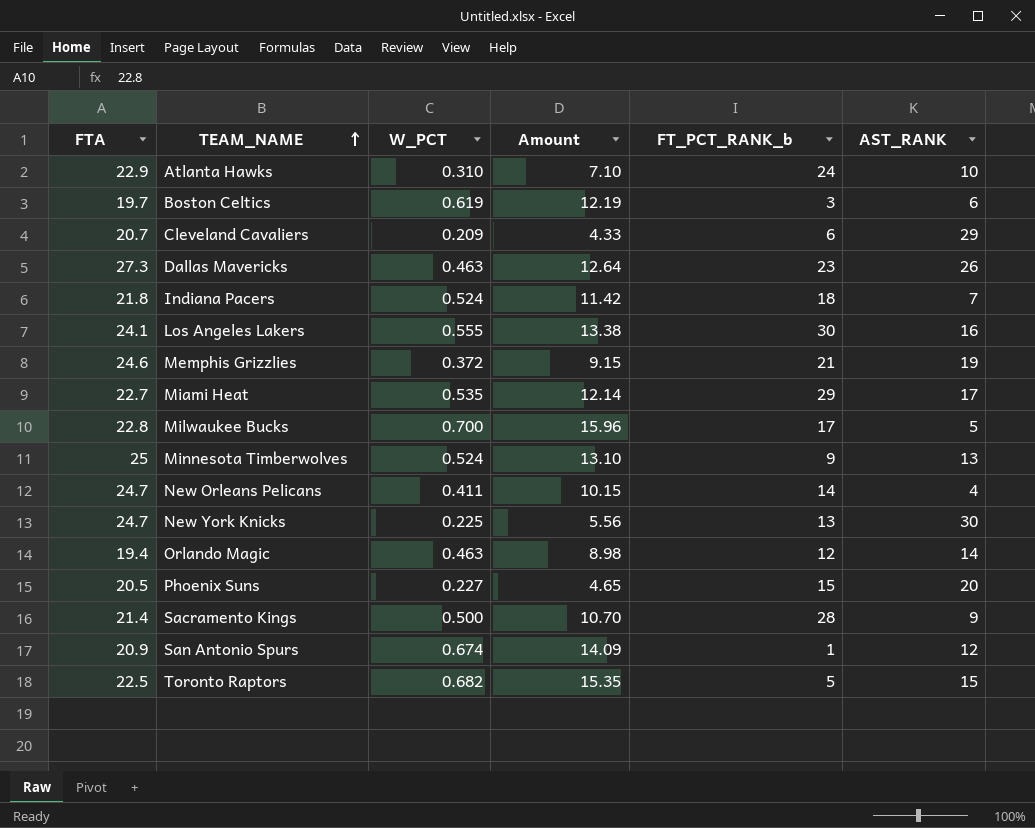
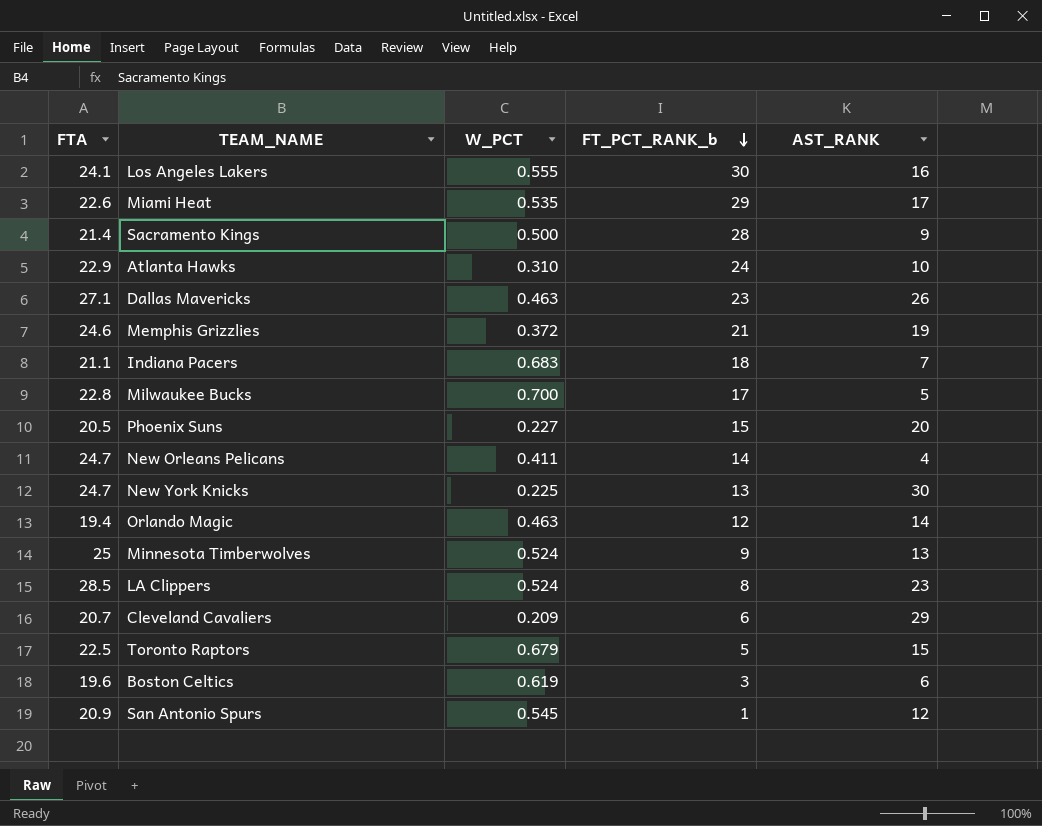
row order: TEAM_NAME ascending -> FT_PCT_RANK_b descending
column Amount | formula: [FTA] * [W_PCT] -> none
Miami Heat | FTA: 22.7 -> 22.6
Dallas Mavericks | FTA: 27.3 -> 27.1
Indiana Pacers | FTA: 21.8 -> 21.1
Indiana Pacers | W_PCT: 0.524 -> 0.683
row LA Clippers: none -> 28.5 | 0.524 | 8 | 23
Toronto Raptors | W_PCT: 0.682 -> 0.679
Boston Celtics | FTA: 19.7 -> 19.6
San Antonio Spurs | W_PCT: 0.674 -> 0.545

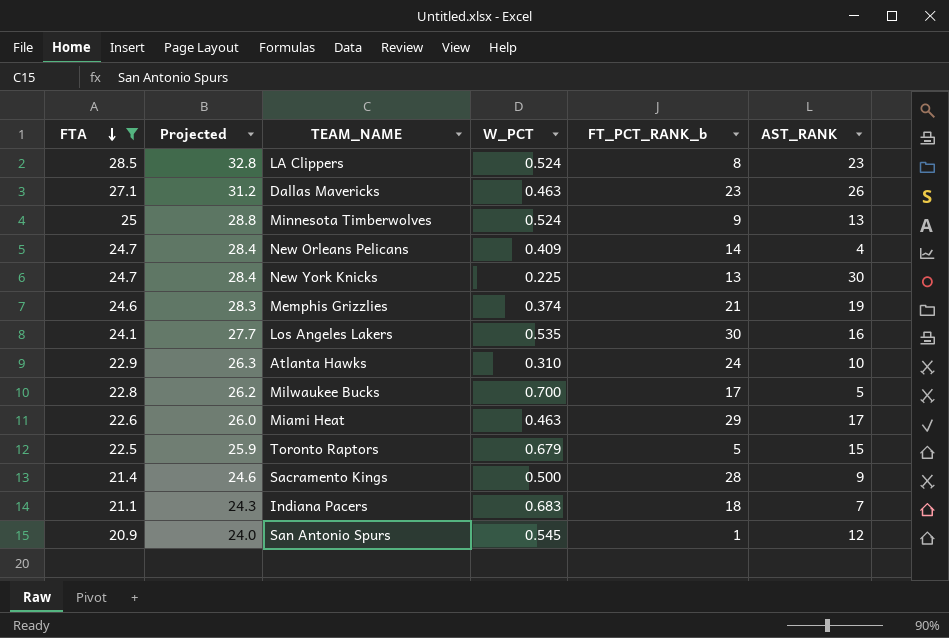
filter: none -> FTA >= 20.9
row order: FT_PCT_RANK_b descending -> FTA descending
column Projected | formula: none -> [FTA] * 1.15
New Orleans Pelicans | W_PCT: 0.411 -> 0.409
Memphis Grizzlies | W_PCT: 0.372 -> 0.374
Los Angeles Lakers | W_PCT: 0.555 -> 0.535
Miami Heat | W_PCT: 0.535 -> 0.463

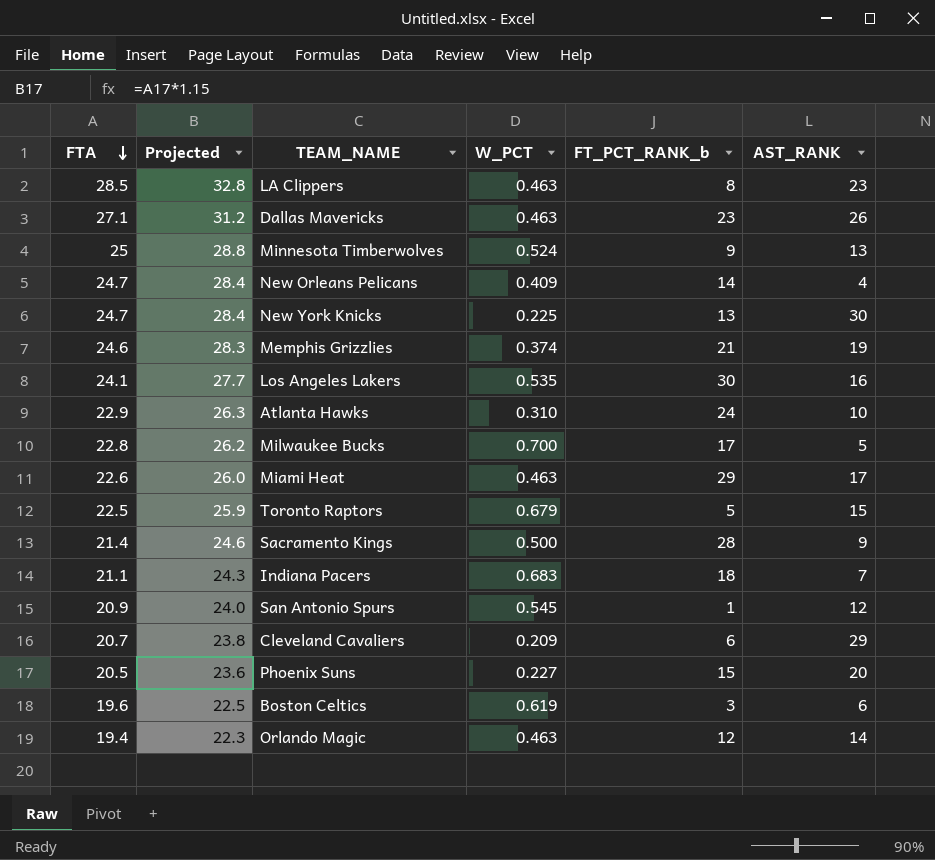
filter: FTA >= 20.9 -> none
LA Clippers | W_PCT: 0.524 -> 0.463

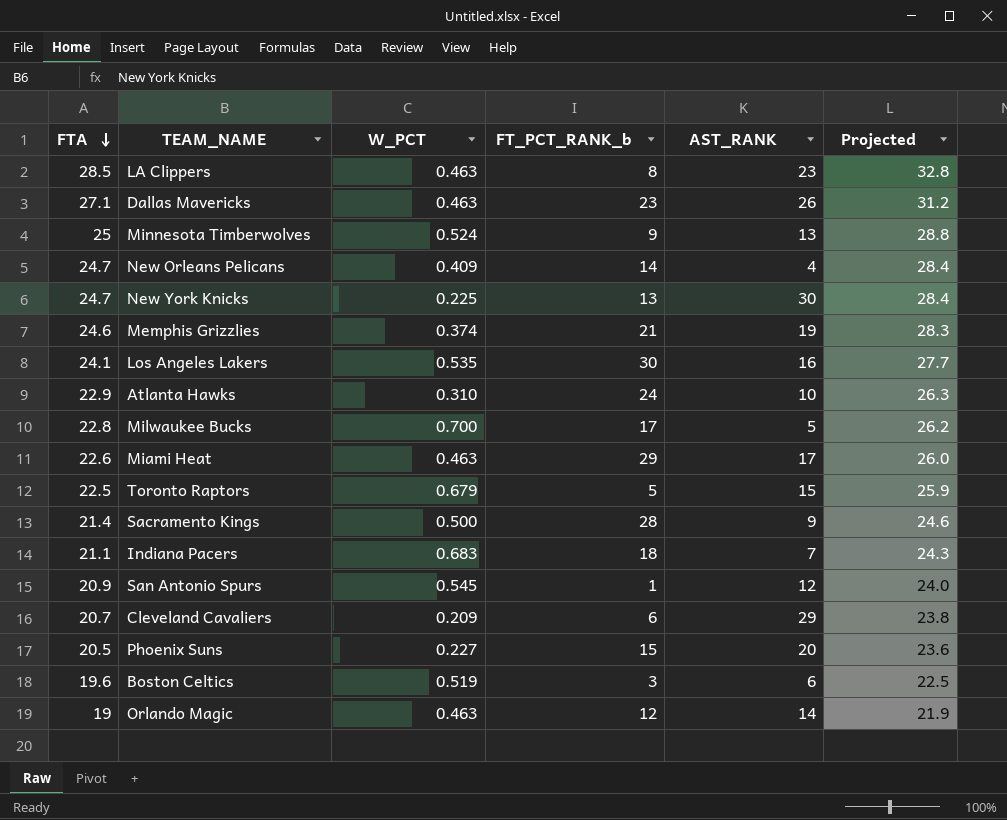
column Projected | position: 2 -> 6
Boston Celtics | W_PCT: 0.619 -> 0.519
Orlando Magic | FTA: 19.4 -> 19
Orlando Magic | Projected: 22.3 -> 21.9

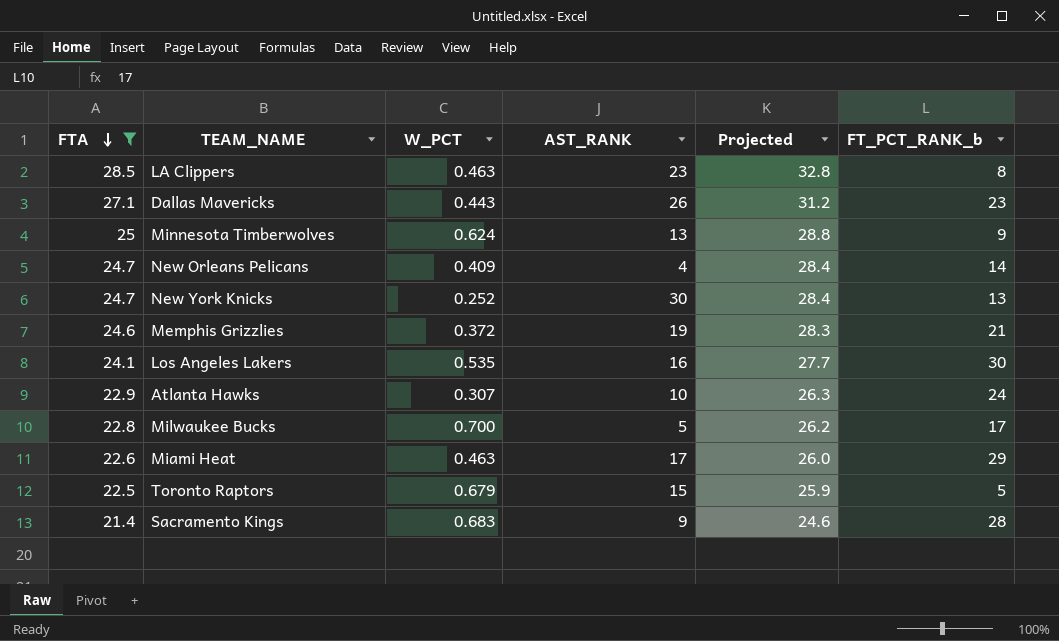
filter: none -> FTA >= 21.4
column FT_PCT_RANK_b | position: 4 -> 6
Dallas Mavericks | W_PCT: 0.463 -> 0.443
Minnesota Timberwolves | W_PCT: 0.524 -> 0.624
New York Knicks | W_PCT: 0.225 -> 0.252
Memphis Grizzlies | W_PCT: 0.374 -> 0.372
Atlanta Hawks | W_PCT: 0.310 -> 0.307
Sacramento Kings | W_PCT: 0.500 -> 0.683

